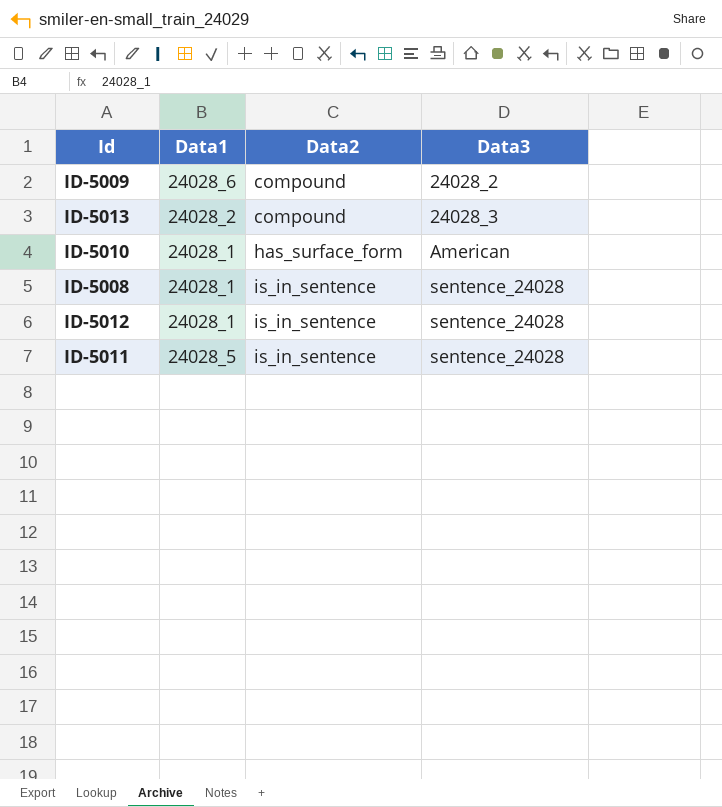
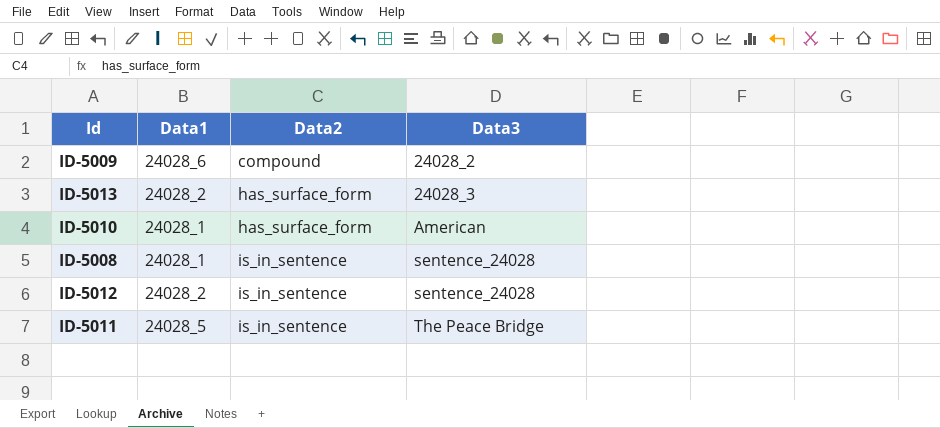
ID-5013 | Data2: compound -> has_surface_form
ID-5012 | Data1: 24028_1 -> 24028_2
ID-5011 | Data3: sentence_24028 -> The Peace Bridge

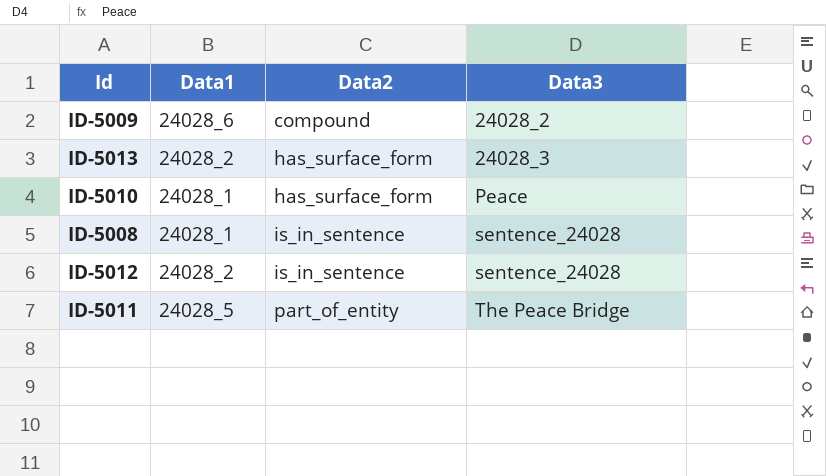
ID-5010 | Data3: American -> Peace
ID-5011 | Data2: is_in_sentence -> part_of_entity

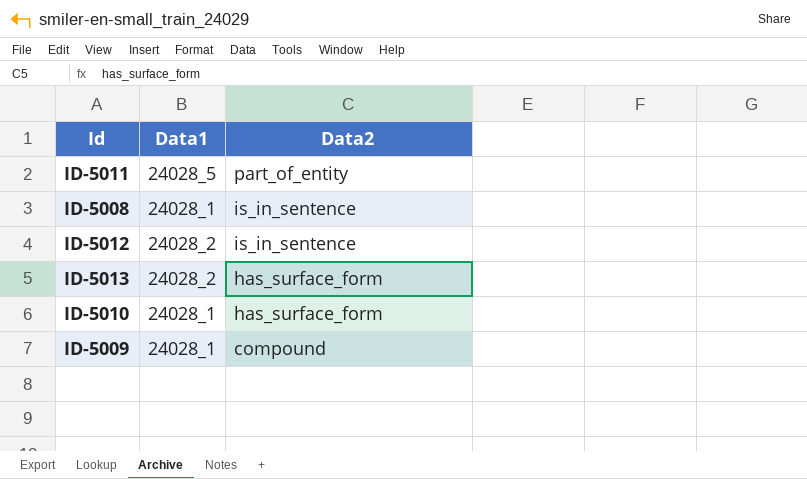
row order: Data2 ascending -> Data2 descending
column Data3 | position: 4 -> none
ID-5009 | Data1: 24028_6 -> 24028_1

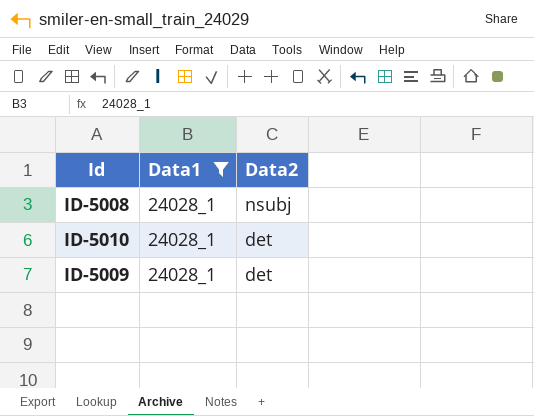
filter: none -> Data1 = 24028_1
ID-5008 | Data2: is_in_sentence -> nsubj
ID-5010 | Data2: has_surface_form -> det
ID-5009 | Data2: compound -> det

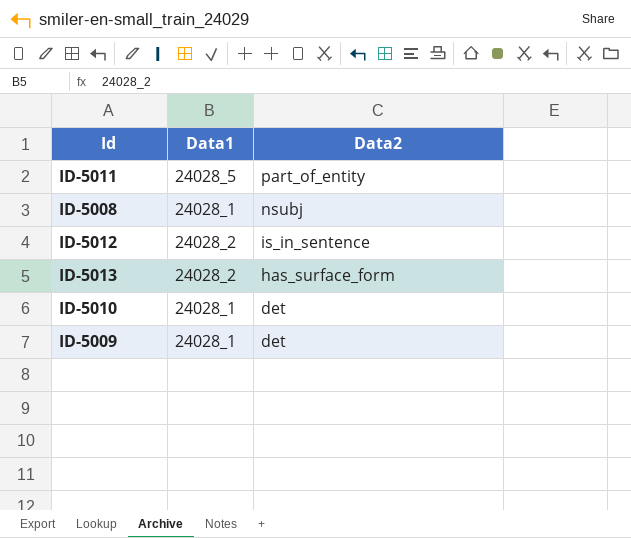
filter: Data1 = 24028_1 -> none

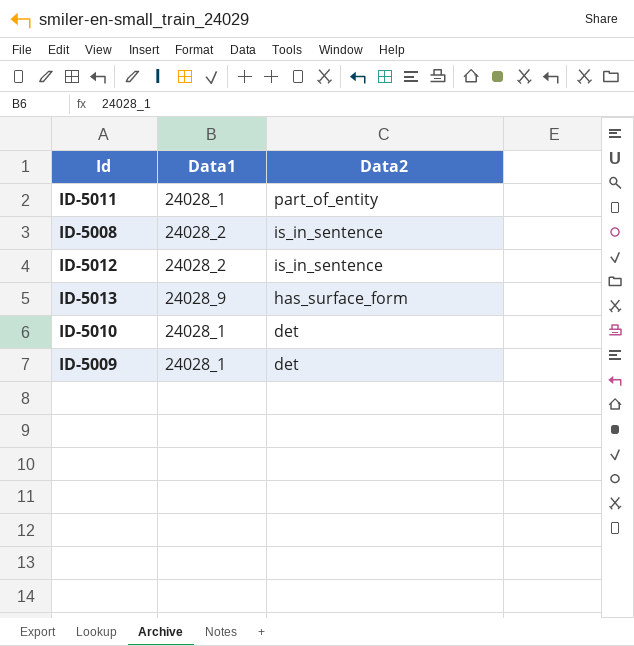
ID-5011 | Data1: 24028_5 -> 24028_1
ID-5008 | Data1: 24028_1 -> 24028_2
ID-5008 | Data2: nsubj -> is_in_sentence
ID-5013 | Data1: 24028_2 -> 24028_9

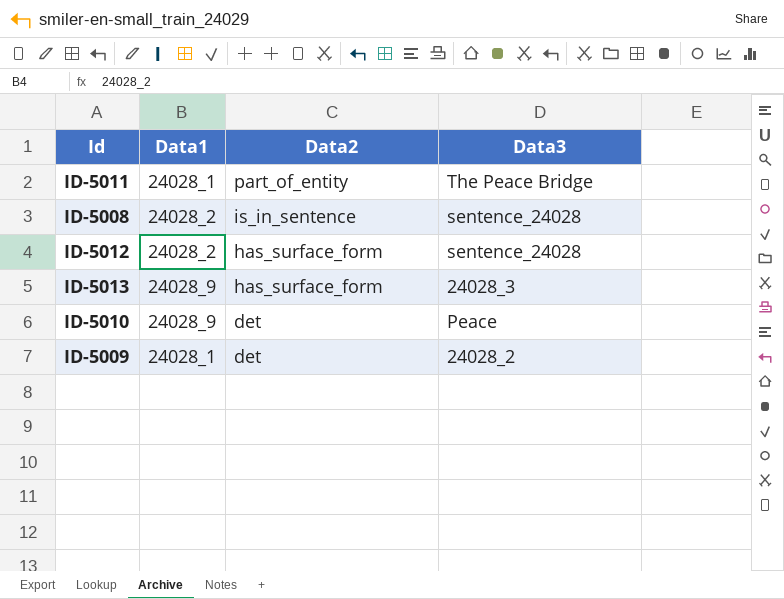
column Data3 | position: none -> 4
ID-5012 | Data2: is_in_sentence -> has_surface_form
ID-5010 | Data1: 24028_1 -> 24028_9

